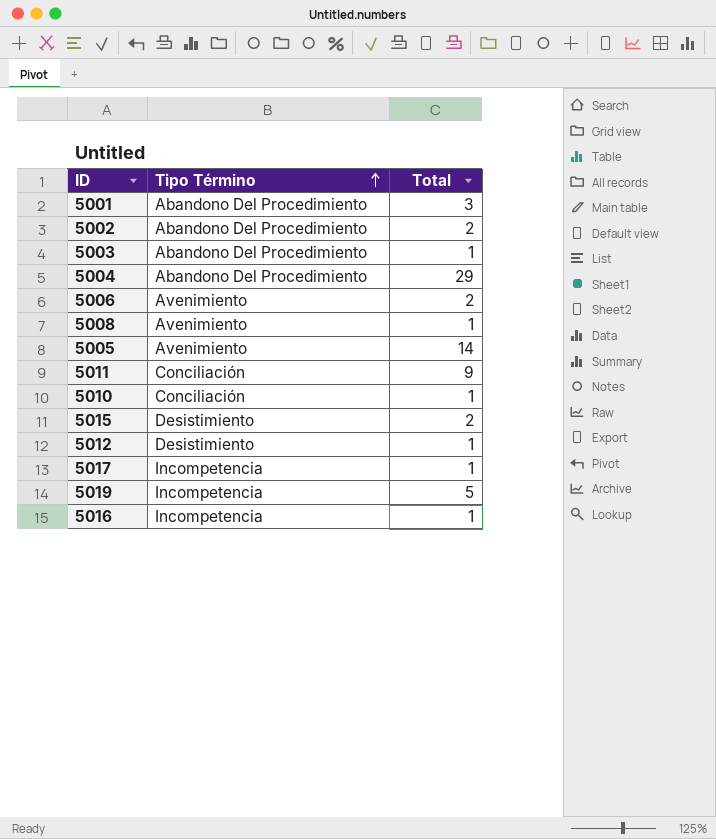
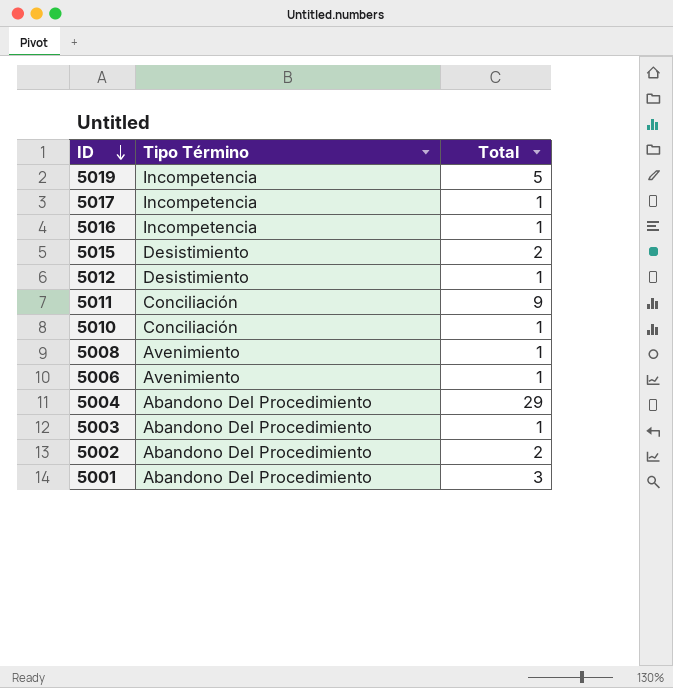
row order: Tipo Término ascending -> ID descending
row 5005: Avenimiento | 14 -> none
5006 | Total: 2 -> 1

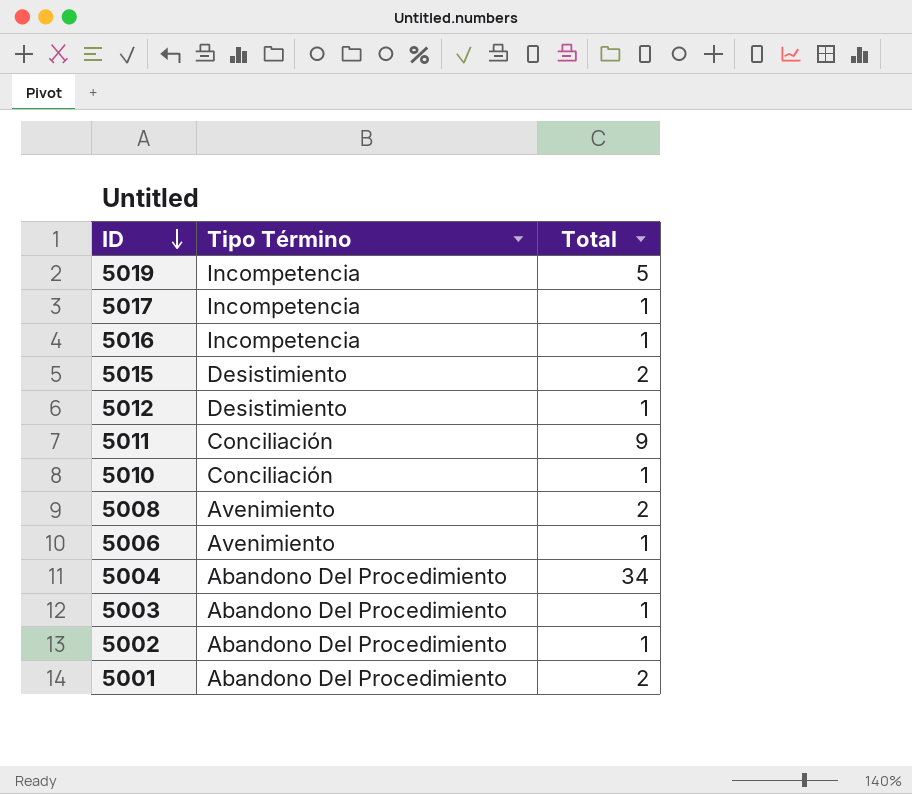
5008 | Total: 1 -> 2
5004 | Total: 29 -> 34
5002 | Total: 2 -> 1
5001 | Total: 3 -> 2

